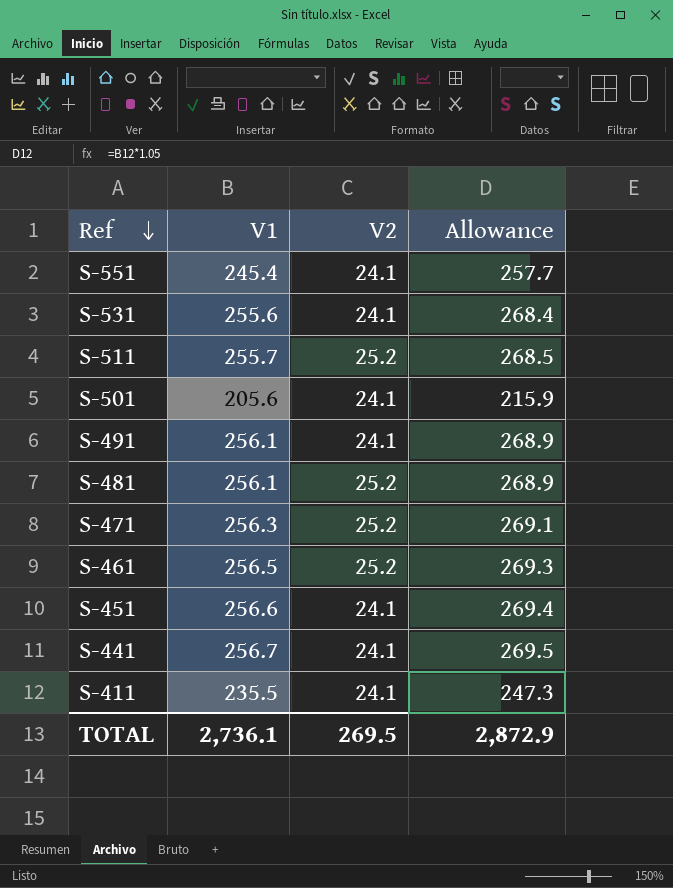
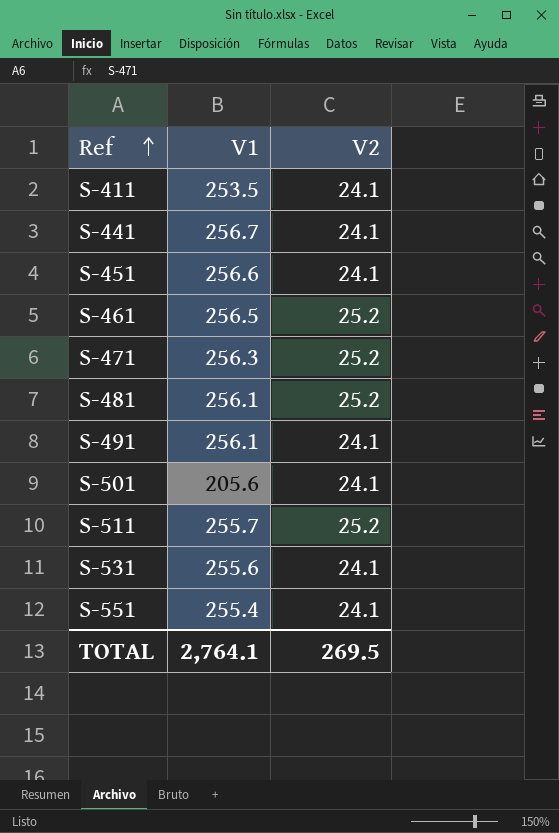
row order: Ref descending -> Ref ascending
column Allowance | formula: [V1] * 1.05 -> none
S-411 | V1: 235.5 -> 253.5
S-551 | V1: 245.4 -> 255.4
TOTAL | V1: 2,736.1 -> 2,764.1

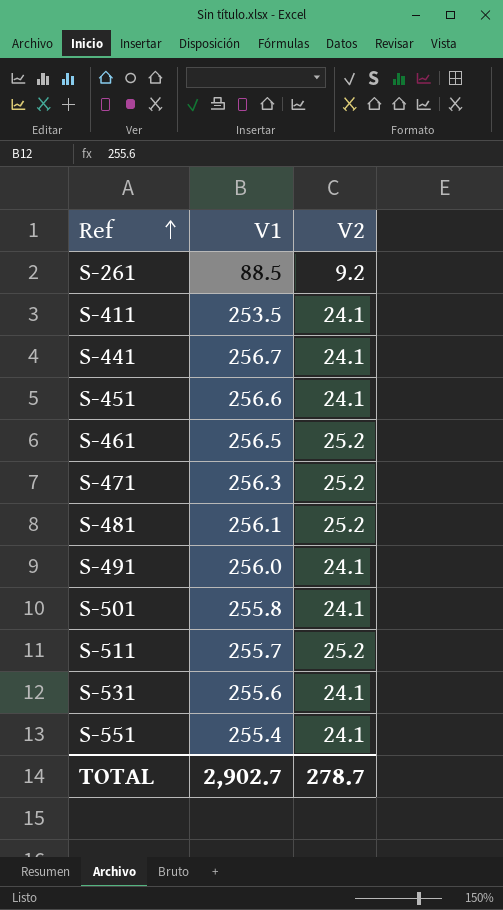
row S-261: none -> 88.5 | 9.2
S-491 | V1: 256.1 -> 256.0
S-501 | V1: 205.6 -> 255.8
TOTAL | V1: 2,764.1 -> 2,902.7
TOTAL | V2: 269.5 -> 278.7

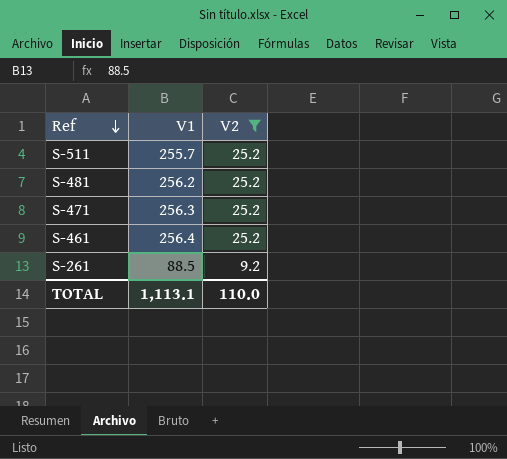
filter: none -> V2 != 24.1
row order: Ref ascending -> Ref descending
S-481 | V1: 256.1 -> 256.2
S-461 | V1: 256.5 -> 256.4
TOTAL | V1: 2,902.7 -> 1,113.1
TOTAL | V2: 278.7 -> 110.0

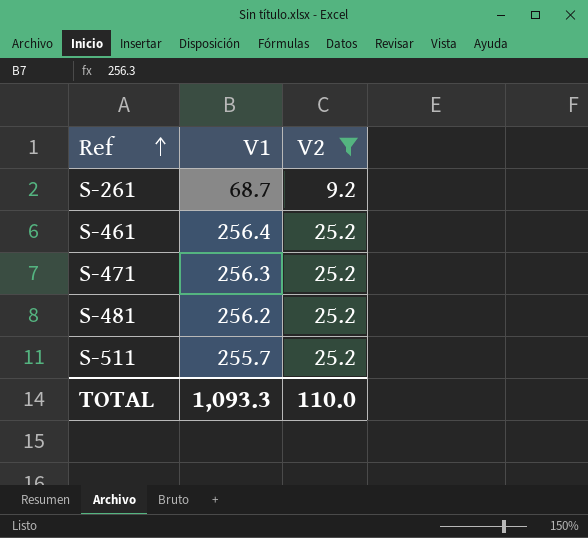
row order: Ref descending -> Ref ascending
S-261 | V1: 88.5 -> 68.7
TOTAL | V1: 1,113.1 -> 1,093.3

